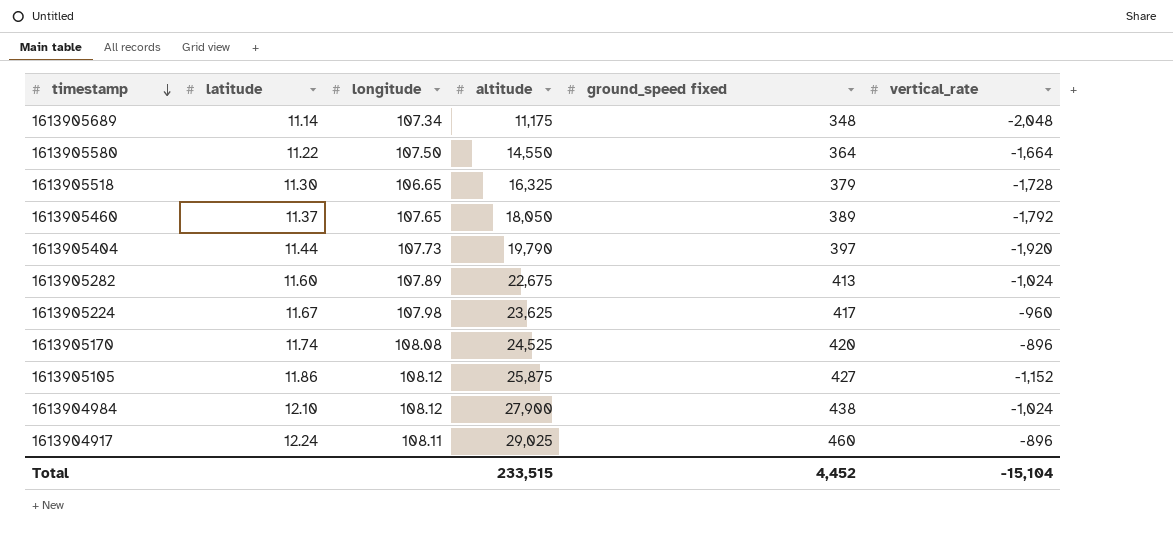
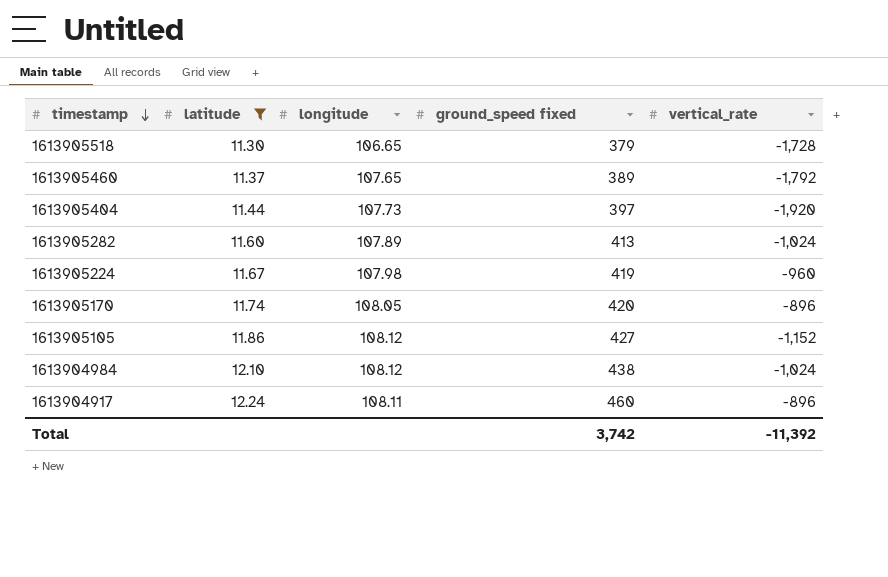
filter: none -> latitude >= 11.30
column altitude | position: 4 -> none
1613905224 | ground_speed fixed: 417 -> 419
1613905170 | longitude: 108.08 -> 108.05
Total | ground_speed fixed: 4,452 -> 3,742
Total | vertical_rate: -15,104 -> -11,392

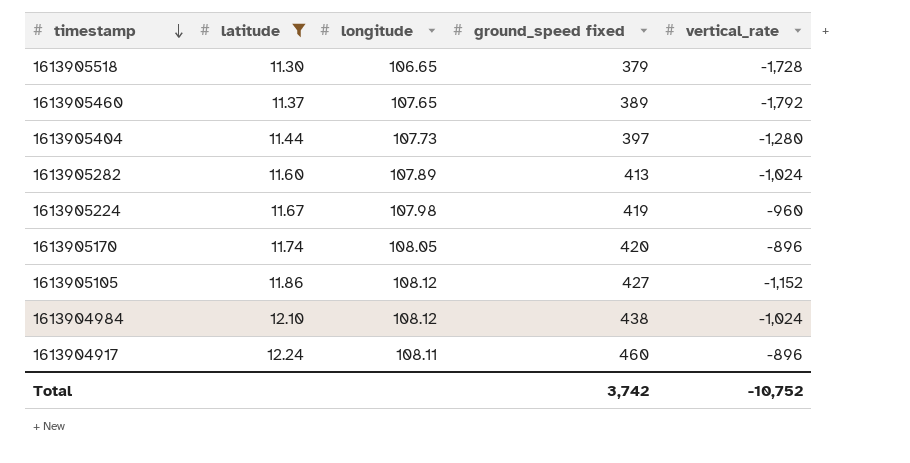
1613905404 | vertical_rate: -1,920 -> -1,280
Total | vertical_rate: -11,392 -> -10,752

